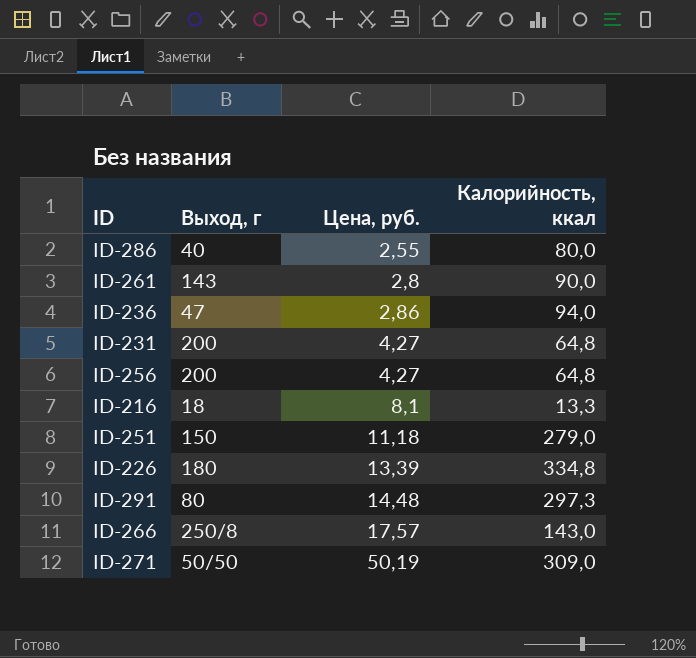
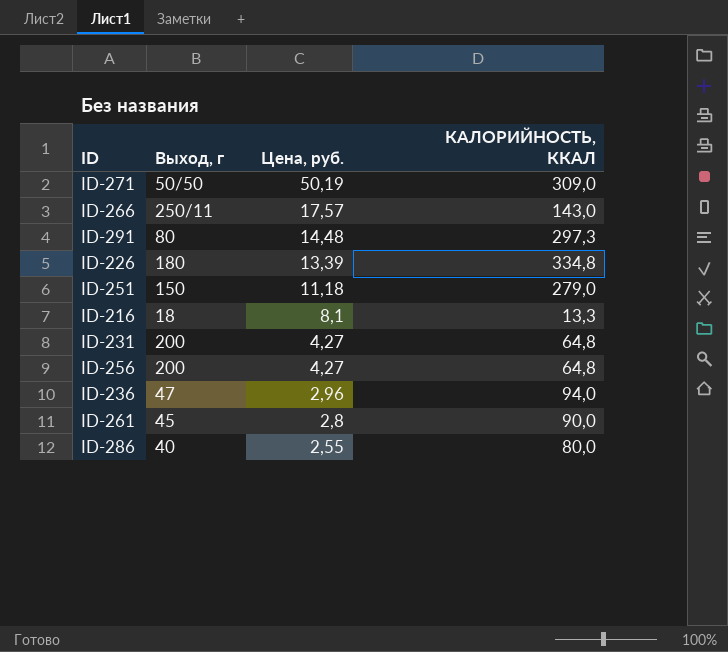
row order: Цена, руб. ascending -> Цена, руб. descending
column name: Калорийность, ккал -> КАЛОРИЙНОСТЬ, ККАЛ
ID-266 | Выход, г: 250/8 -> 250/11
ID-236 | Цена, руб.: 2,86 -> 2,96
ID-261 | Выход, г: 143 -> 45

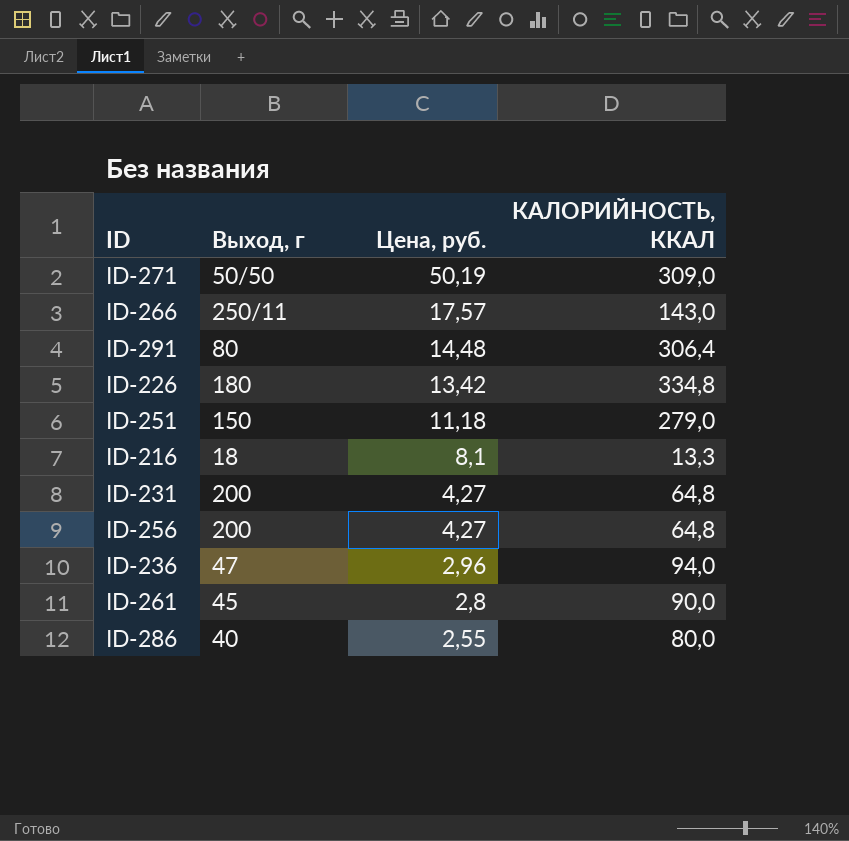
ID-291 | КАЛОРИЙНОСТЬ, ККАЛ: 297,3 -> 306,4
ID-226 | Цена, руб.: 13,39 -> 13,42

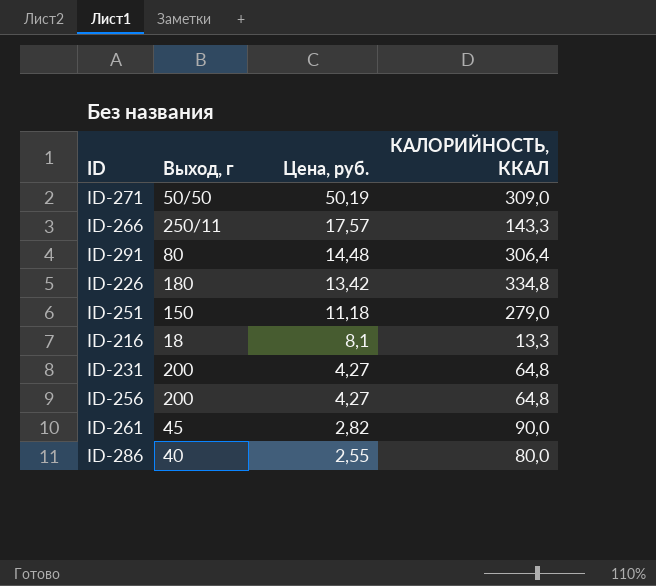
row ID-236: 47 | 2,96 | 94,0 -> none
ID-266 | КАЛОРИЙНОСТЬ, ККАЛ: 143,0 -> 143,3
ID-261 | Цена, руб.: 2,8 -> 2,82

